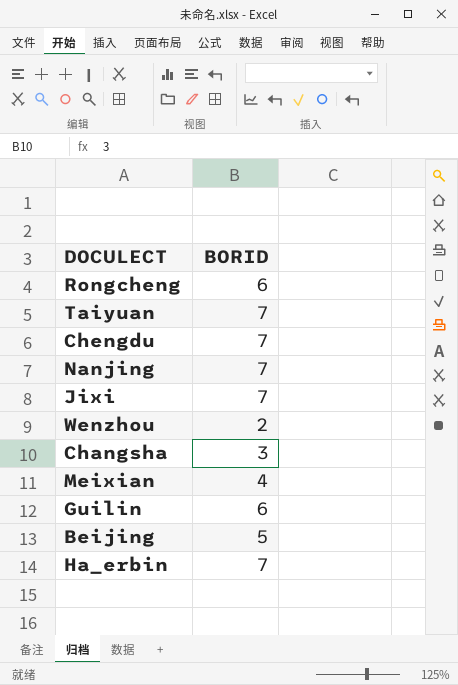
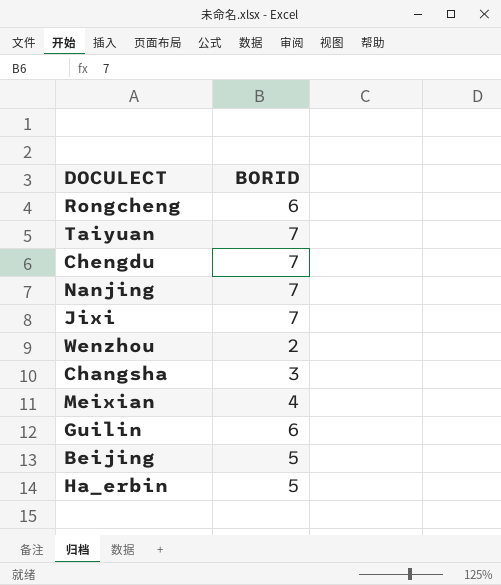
Ha_erbin | BORID: 7 -> 5

